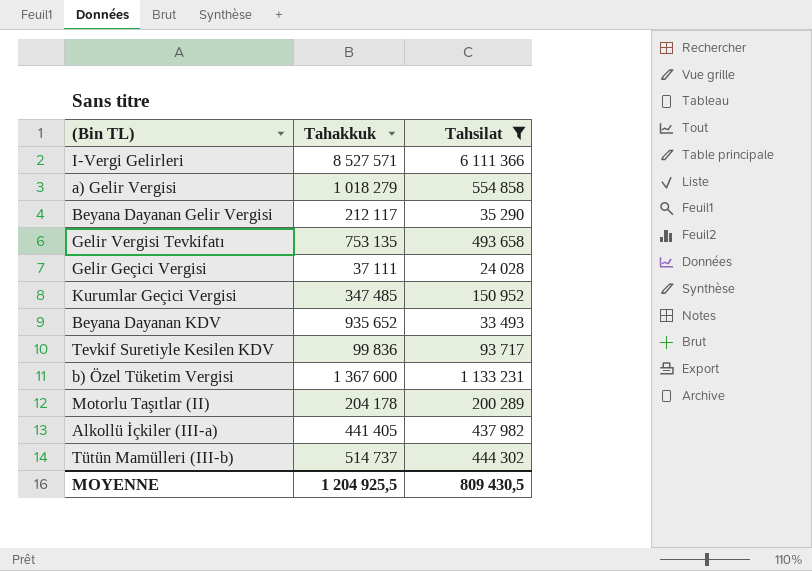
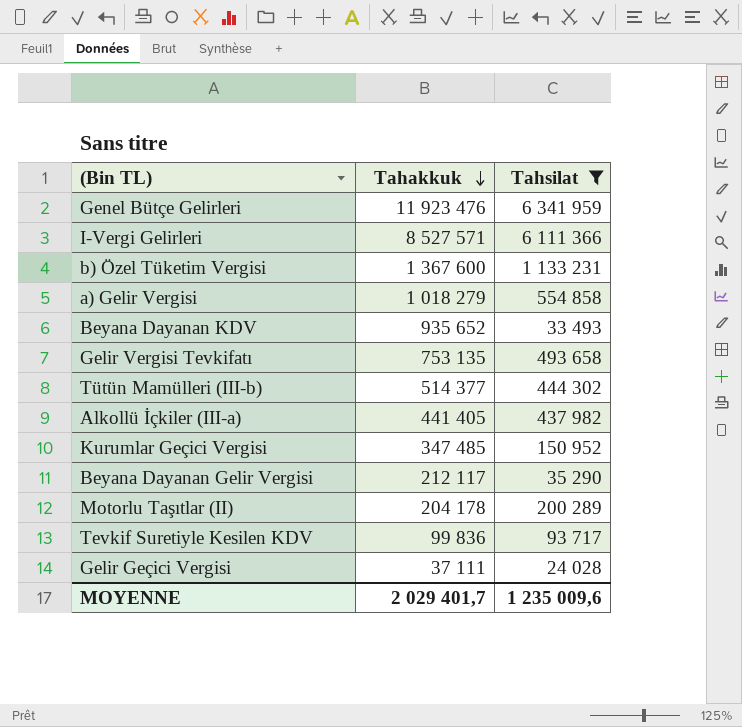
row order: none -> Tahakkuk descending
row Genel Bütçe Gelirleri: none -> 11 923 476 | 6 341 959
Tütün Mamülleri (III-b) | Tahakkuk: 514 737 -> 514 377
MOYENNE | Tahakkuk: 1 204 925,5 -> 2 029 401,7
MOYENNE | Tahsilat: 809 430,5 -> 1 235 009,6

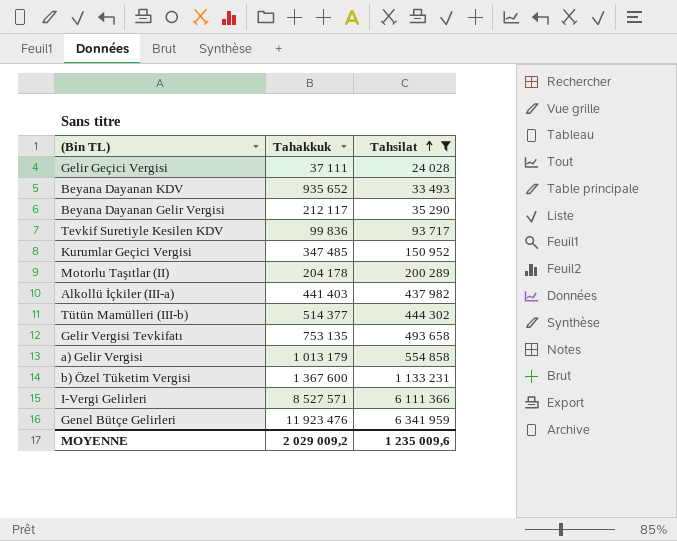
row order: Tahakkuk descending -> Tahsilat ascending
Alkollü İçkiler (III-a) | Tahakkuk: 441 405 -> 441 403
a) Gelir Vergisi | Tahakkuk: 1 018 279 -> 1 013 179
MOYENNE | Tahakkuk: 2 029 401,7 -> 2 029 009,2

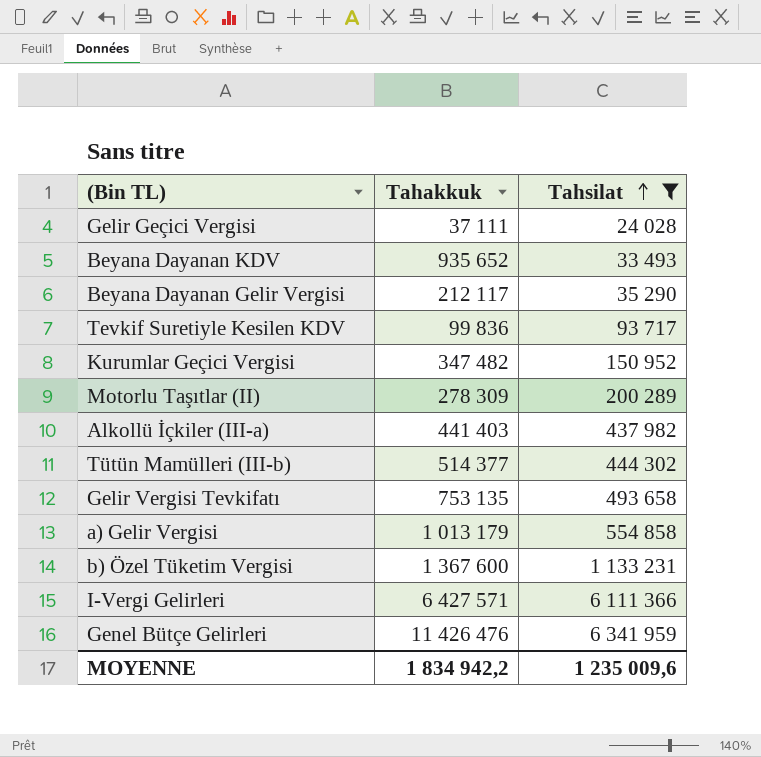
Kurumlar Geçici Vergisi | Tahakkuk: 347 485 -> 347 482
Motorlu Taşıtlar (II) | Tahakkuk: 204 178 -> 278 309
I-Vergi Gelirleri | Tahakkuk: 8 527 571 -> 6 427 571
Genel Bütçe Gelirleri | Tahakkuk: 11 923 476 -> 11 426 476
MOYENNE | Tahakkuk: 2 029 009,2 -> 1 834 942,2

